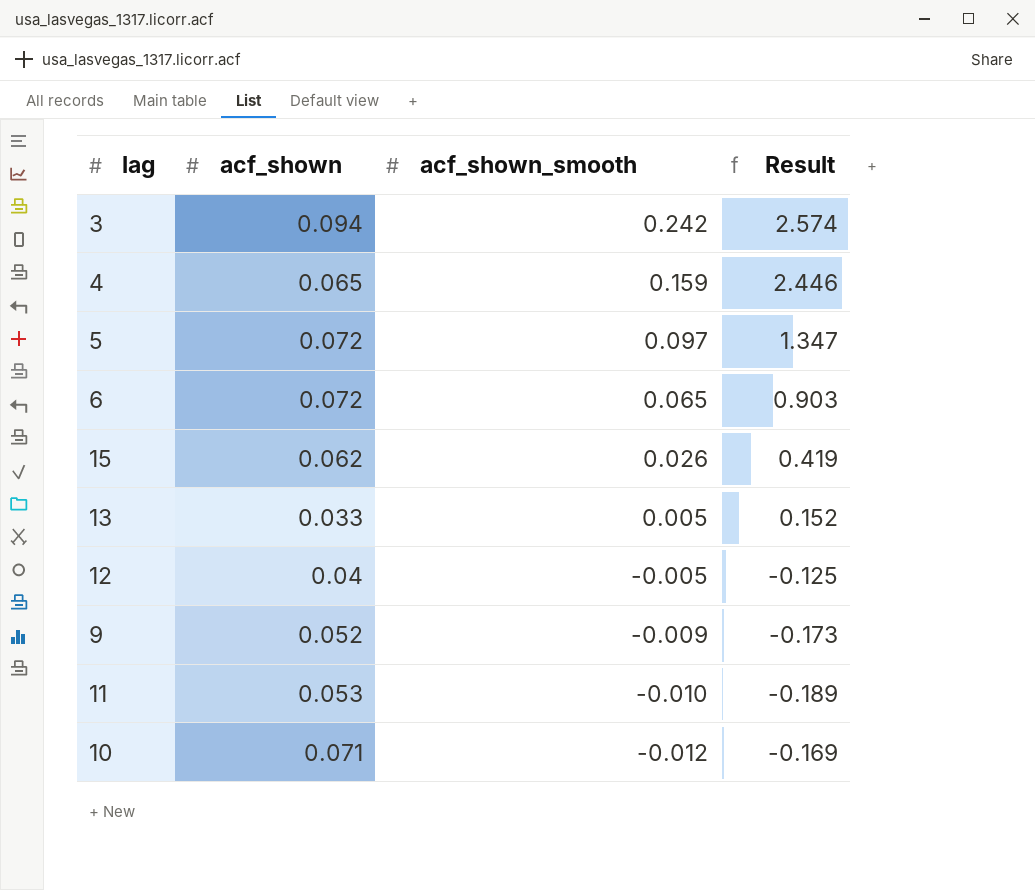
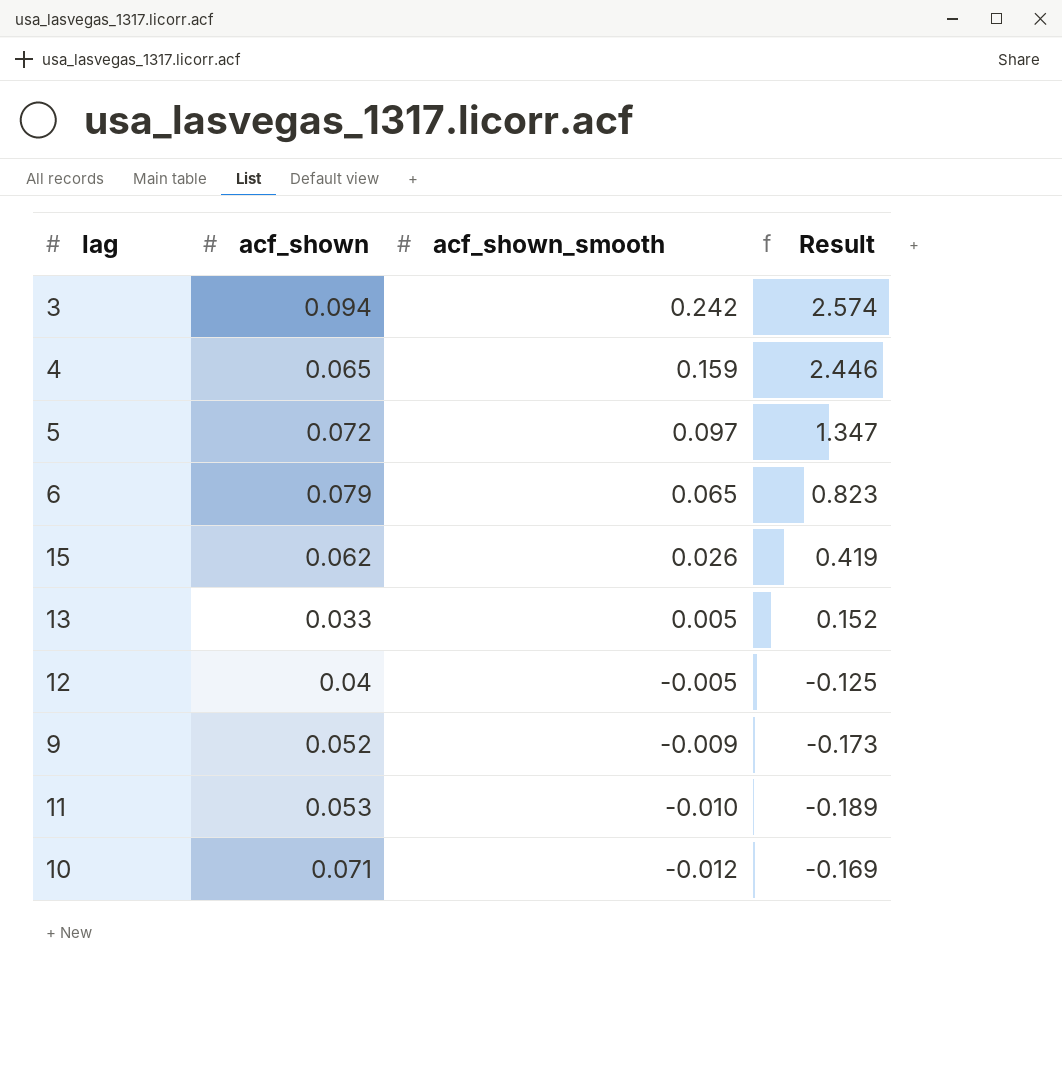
6 | acf_shown: 0.072 -> 0.079
6 | Result: 0.903 -> 0.823

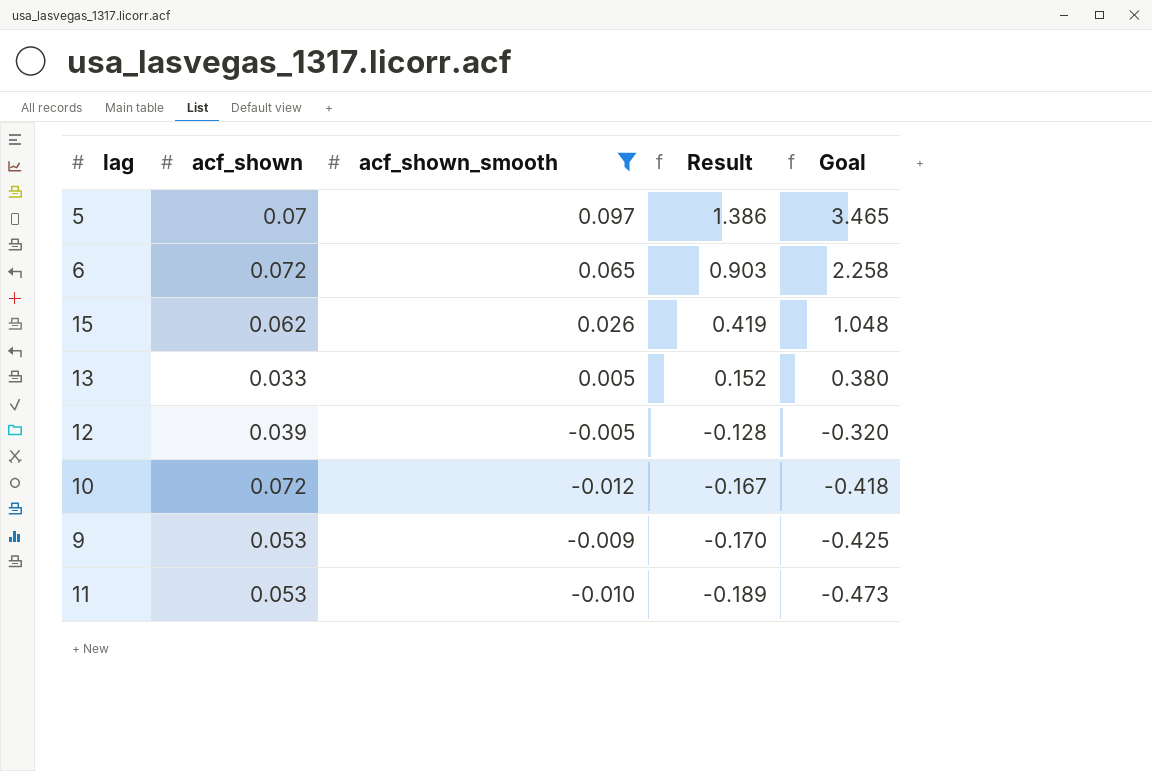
filter: none -> acf_shown_smooth <= 0.097
row order: acf_shown_smooth descending -> Result descending
column Goal | formula: none -> [Result] * 2.5
5 | acf_shown: 0.072 -> 0.07
5 | Result: 1.347 -> 1.386
6 | acf_shown: 0.079 -> 0.072
6 | Result: 0.823 -> 0.903
12 | acf_shown: 0.04 -> 0.039
12 | Result: -0.125 -> -0.128
10 | acf_shown: 0.071 -> 0.072
10 | Result: -0.169 -> -0.167
9 | acf_shown: 0.052 -> 0.053
9 | Result: -0.173 -> -0.170

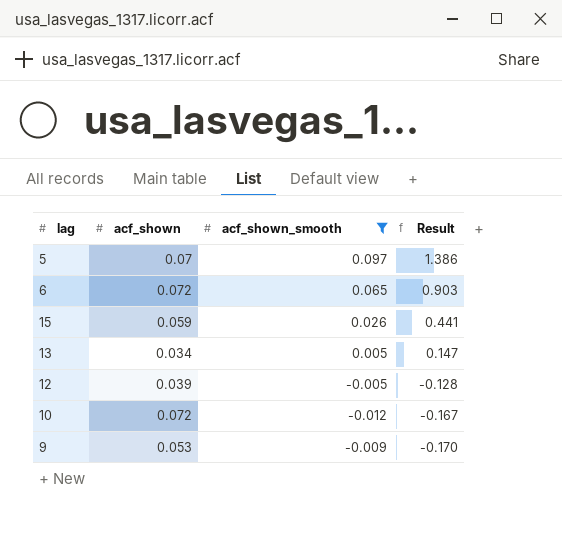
column Goal | formula: [Result] * 2.5 -> none
row 11: 0.053 | -0.010 | -0.189 | -0.473 -> none
15 | acf_shown: 0.062 -> 0.059
15 | Result: 0.419 -> 0.441
13 | acf_shown: 0.033 -> 0.034
13 | Result: 0.152 -> 0.147

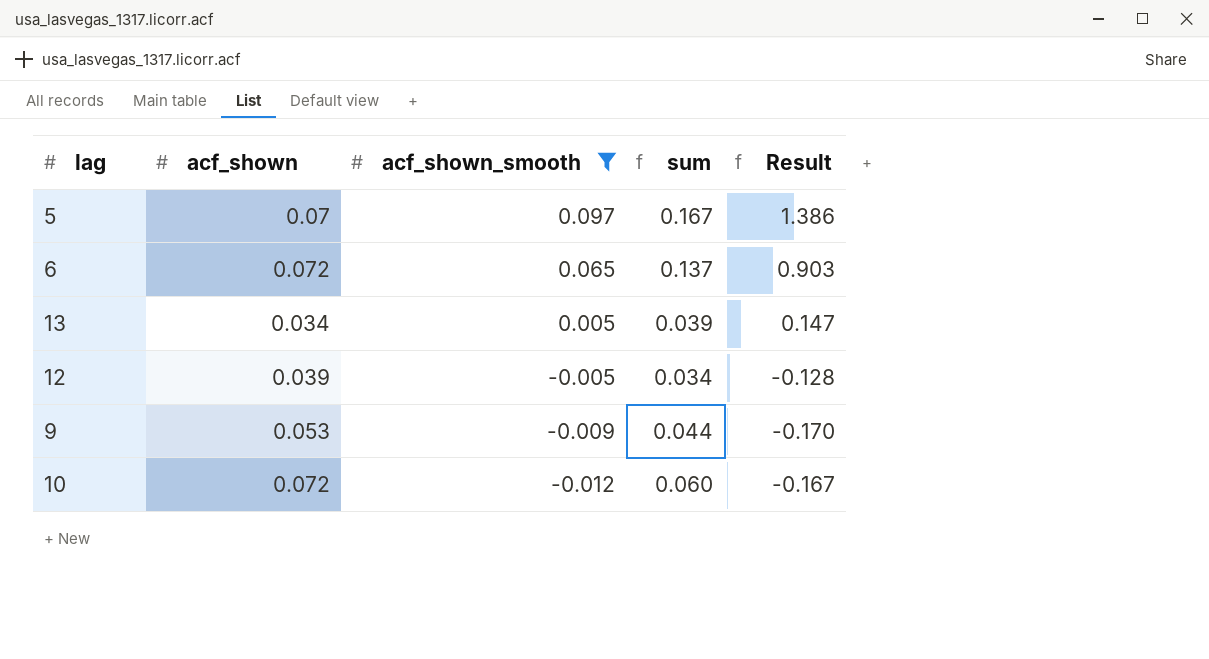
row order: Result descending -> acf_shown_smooth descending
column sum | formula: none -> [acf_shown] + [acf_shown_smooth]
row 15: 0.059 | 0.026 | 0.441 -> none

